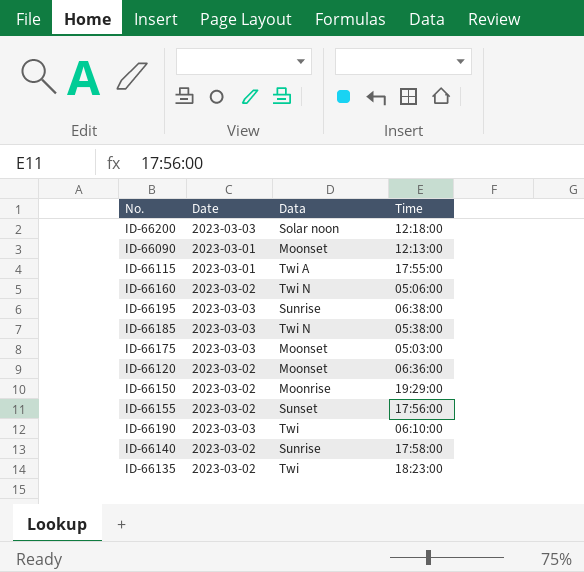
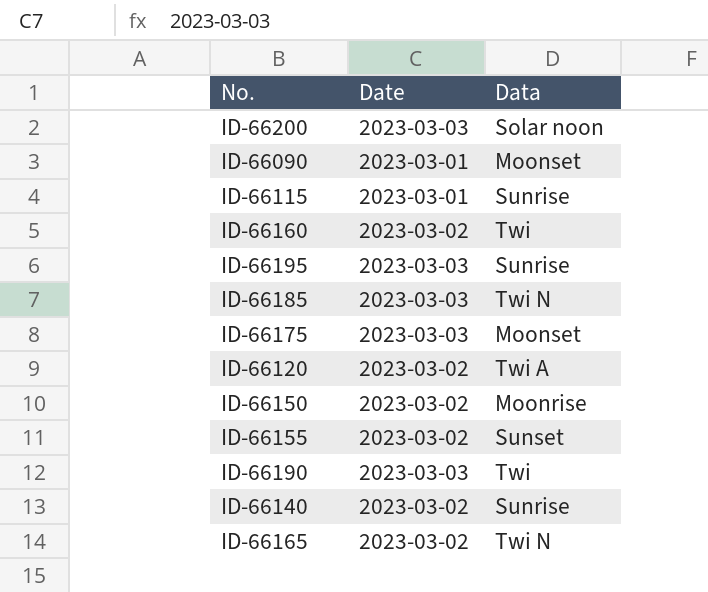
column Time | position: 4 -> none
row ID-66135: 2023-03-02 | Twi | 18:23:00 -> none
ID-66115 | Data: Twi A -> Sunrise
ID-66160 | Data: Twi N -> Twi
ID-66120 | Data: Moonset -> Twi A
row ID-66165: none -> 2023-03-02 | Twi N

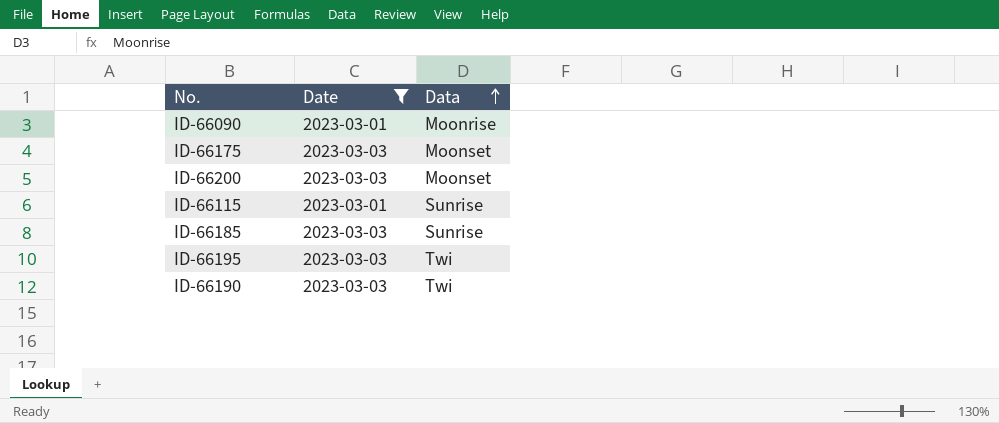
filter: none -> Date != 2023-03-02
row order: none -> Data ascending
ID-66090 | Data: Moonset -> Moonrise
ID-66200 | Data: Solar noon -> Moonset
ID-66185 | Data: Twi N -> Sunrise
ID-66195 | Data: Sunrise -> Twi

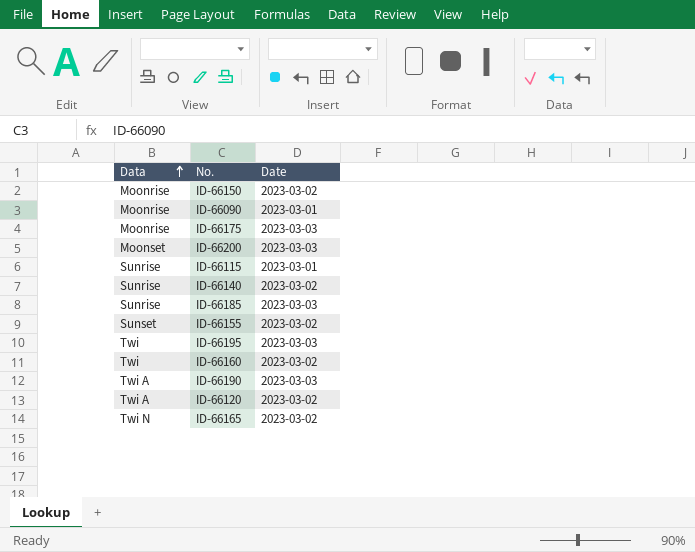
filter: Date != 2023-03-02 -> none
column Data | position: 3 -> 1
ID-66175 | Data: Moonset -> Moonrise
ID-66190 | Data: Twi -> Twi A

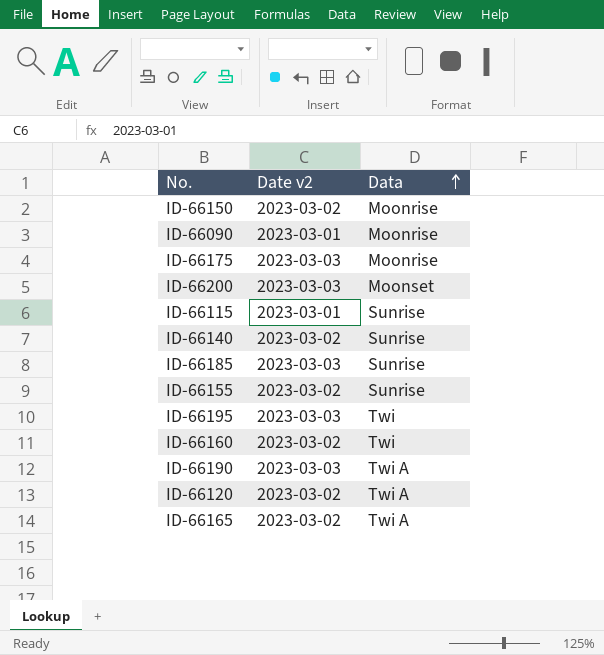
column name: Date -> Date v2
column Data | position: 1 -> 3
ID-66155 | Data: Sunset -> Sunrise
ID-66165 | Data: Twi N -> Twi A

